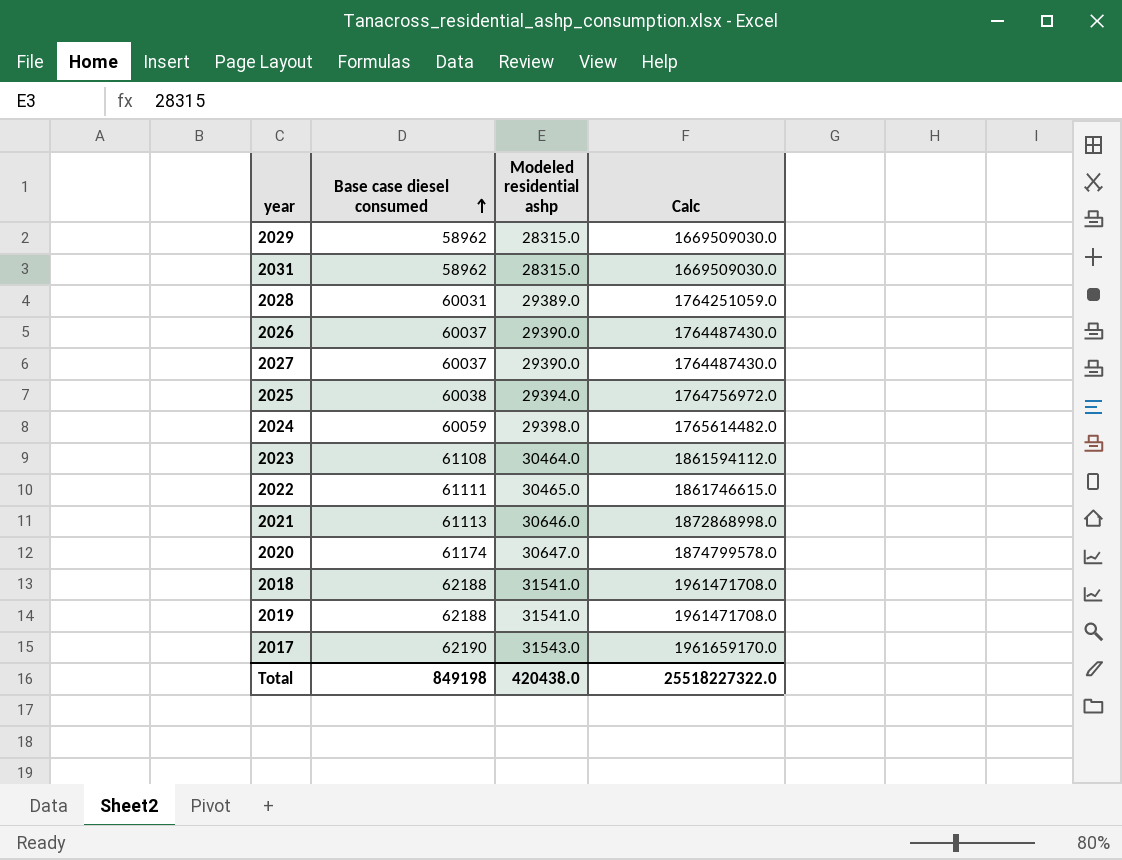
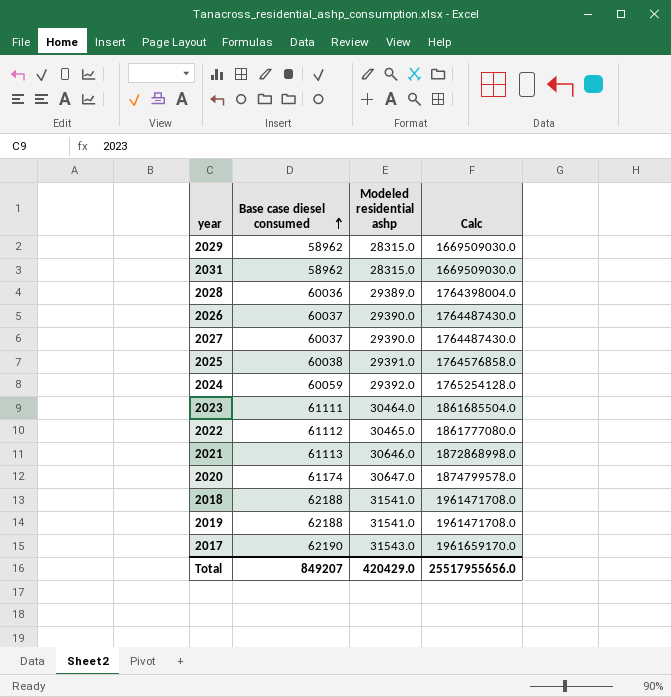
2028 | Base case diesel consumed: 60031 -> 60036
2028 | Calc: 1764251059.0 -> 1764398004.0
2025 | Modeled residential ashp: 29394.0 -> 29391.0
2025 | Calc: 1764756972.0 -> 1764576858.0
2024 | Modeled residential ashp: 29398.0 -> 29392.0
2024 | Calc: 1765614482.0 -> 1765254128.0
2023 | Base case diesel consumed: 61108 -> 61111
2023 | Calc: 1861594112.0 -> 1861685504.0
2022 | Base case diesel consumed: 61111 -> 61112
2022 | Calc: 1861746615.0 -> 1861777080.0
Total | Base case diesel consumed: 849198 -> 849207
Total | Modeled residential ashp: 420438.0 -> 420429.0
Total | Calc: 25518227322.0 -> 25517955656.0

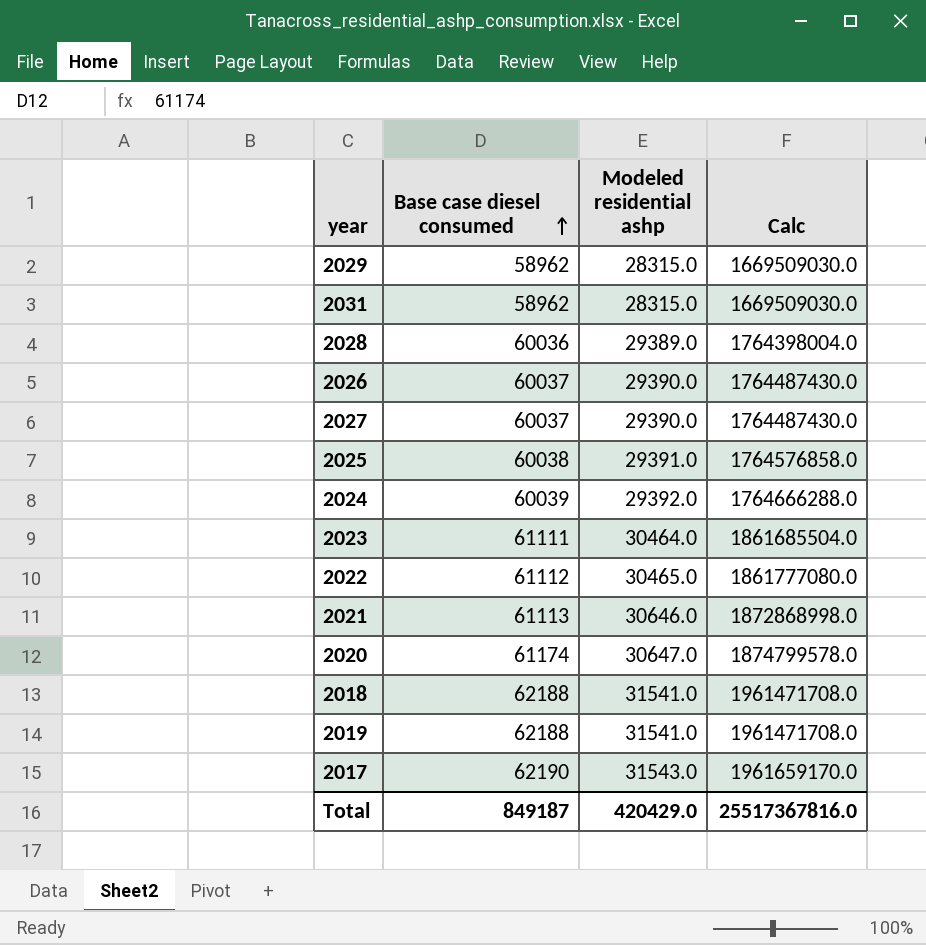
2024 | Base case diesel consumed: 60059 -> 60039
2024 | Calc: 1765254128.0 -> 1764666288.0
Total | Base case diesel consumed: 849207 -> 849187
Total | Calc: 25517955656.0 -> 25517367816.0

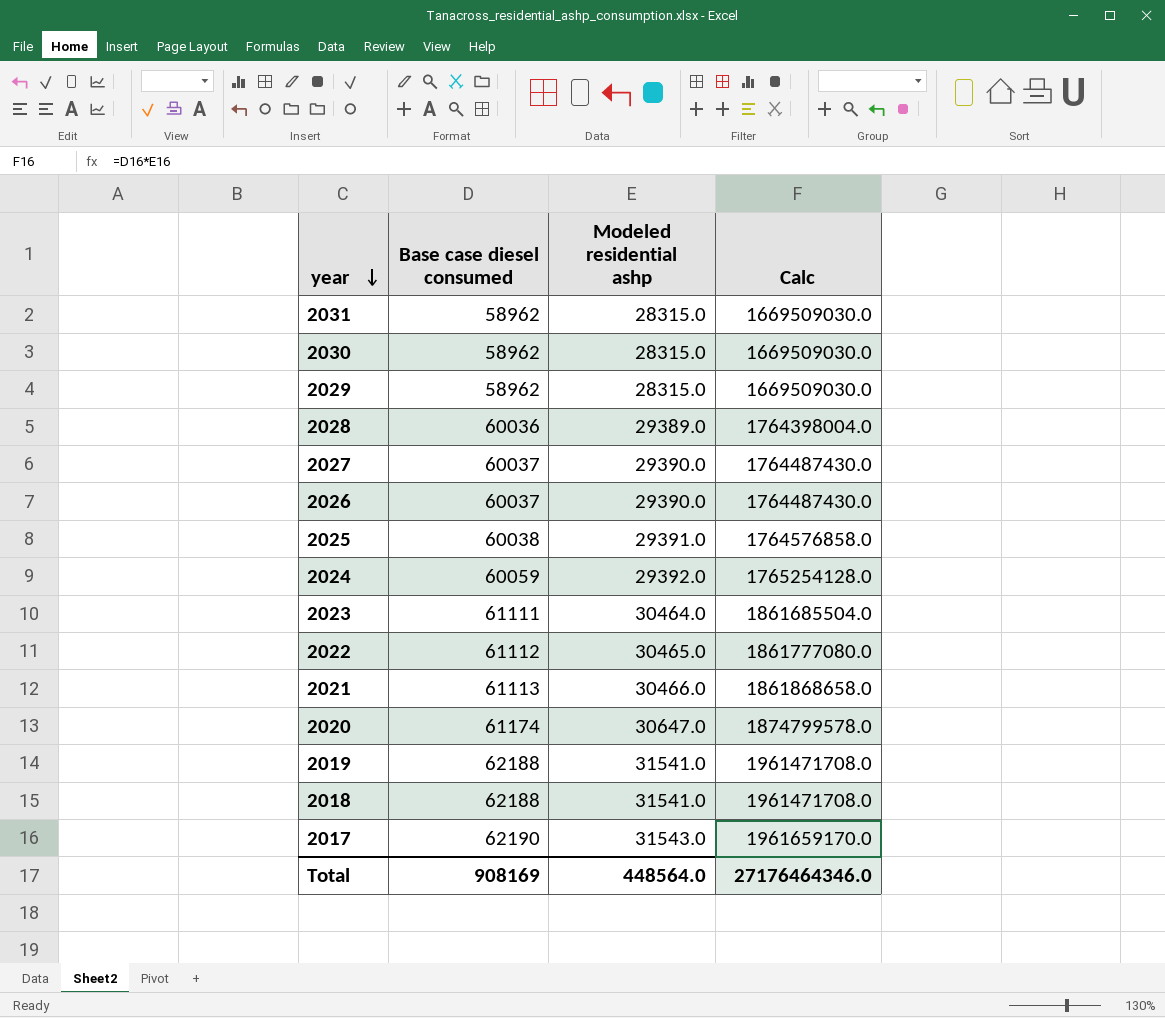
row order: Base case diesel consumed ascending -> year descending
row 2030: none -> 58962 | 28315.0 | 1669509030.0
2024 | Base case diesel consumed: 60039 -> 60059
2024 | Calc: 1764666288.0 -> 1765254128.0
2021 | Modeled residential ashp: 30646.0 -> 30466.0
2021 | Calc: 1872868998.0 -> 1861868658.0
Total | Base case diesel consumed: 849187 -> 908169
Total | Modeled residential ashp: 420429.0 -> 448564.0
Total | Calc: 25517367816.0 -> 27176464346.0

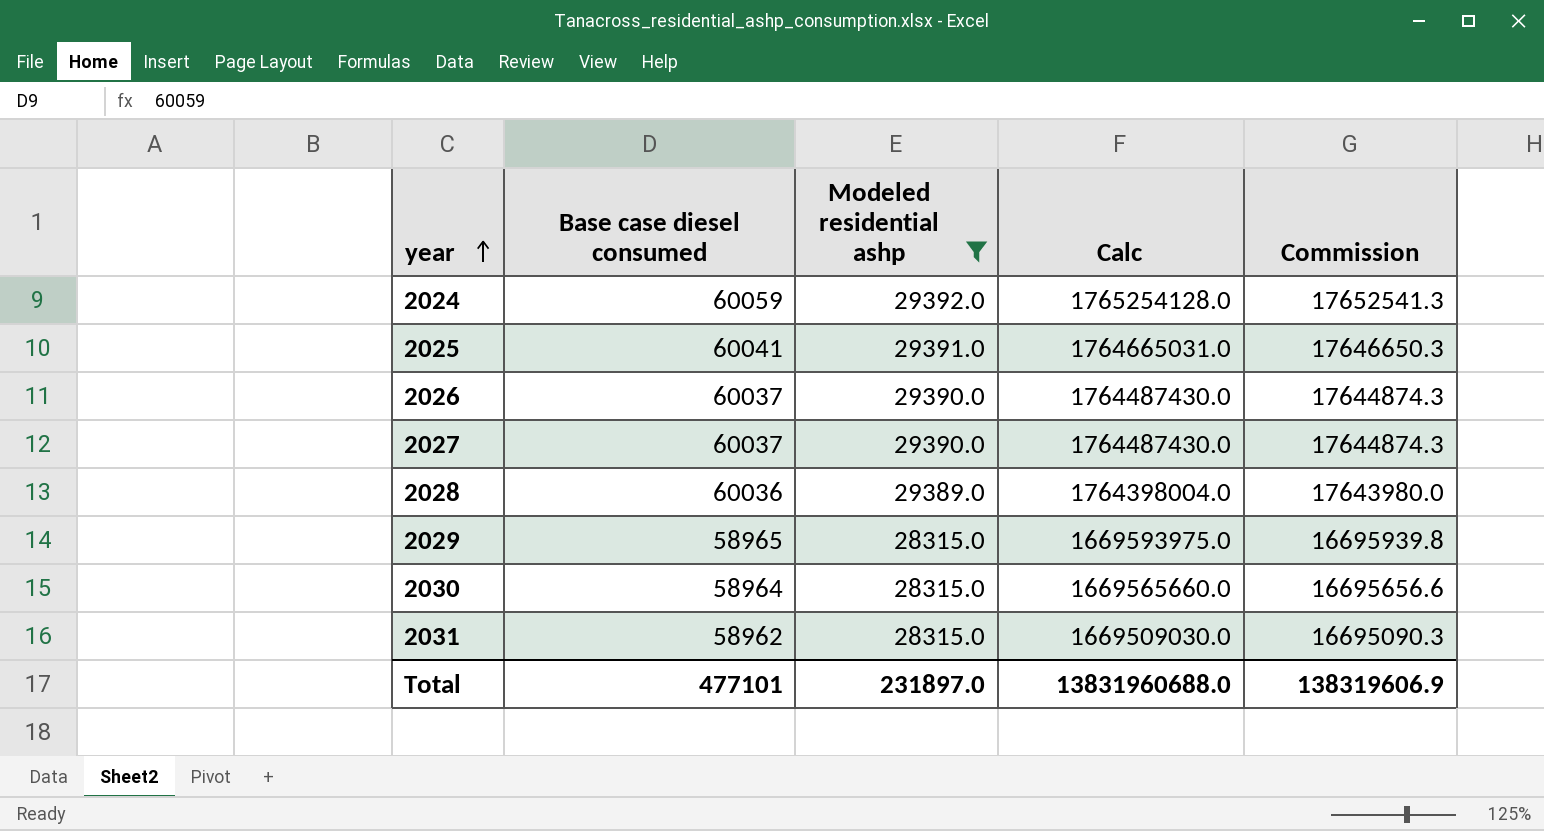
filter: none -> Modeled residential ashp <= 29392.0
row order: year descending -> year ascending
column Commission | formula: none -> [Calc] * 0.01
2025 | Base case diesel consumed: 60038 -> 60041
2025 | Calc: 1764576858.0 -> 1764665031.0
2029 | Base case diesel consumed: 58962 -> 58965
2029 | Calc: 1669509030.0 -> 1669593975.0
2030 | Base case diesel consumed: 58962 -> 58964
2030 | Calc: 1669509030.0 -> 1669565660.0
Total | Base case diesel consumed: 908169 -> 477101
Total | Modeled residential ashp: 448564.0 -> 231897.0
Total | Calc: 27176464346.0 -> 13831960688.0

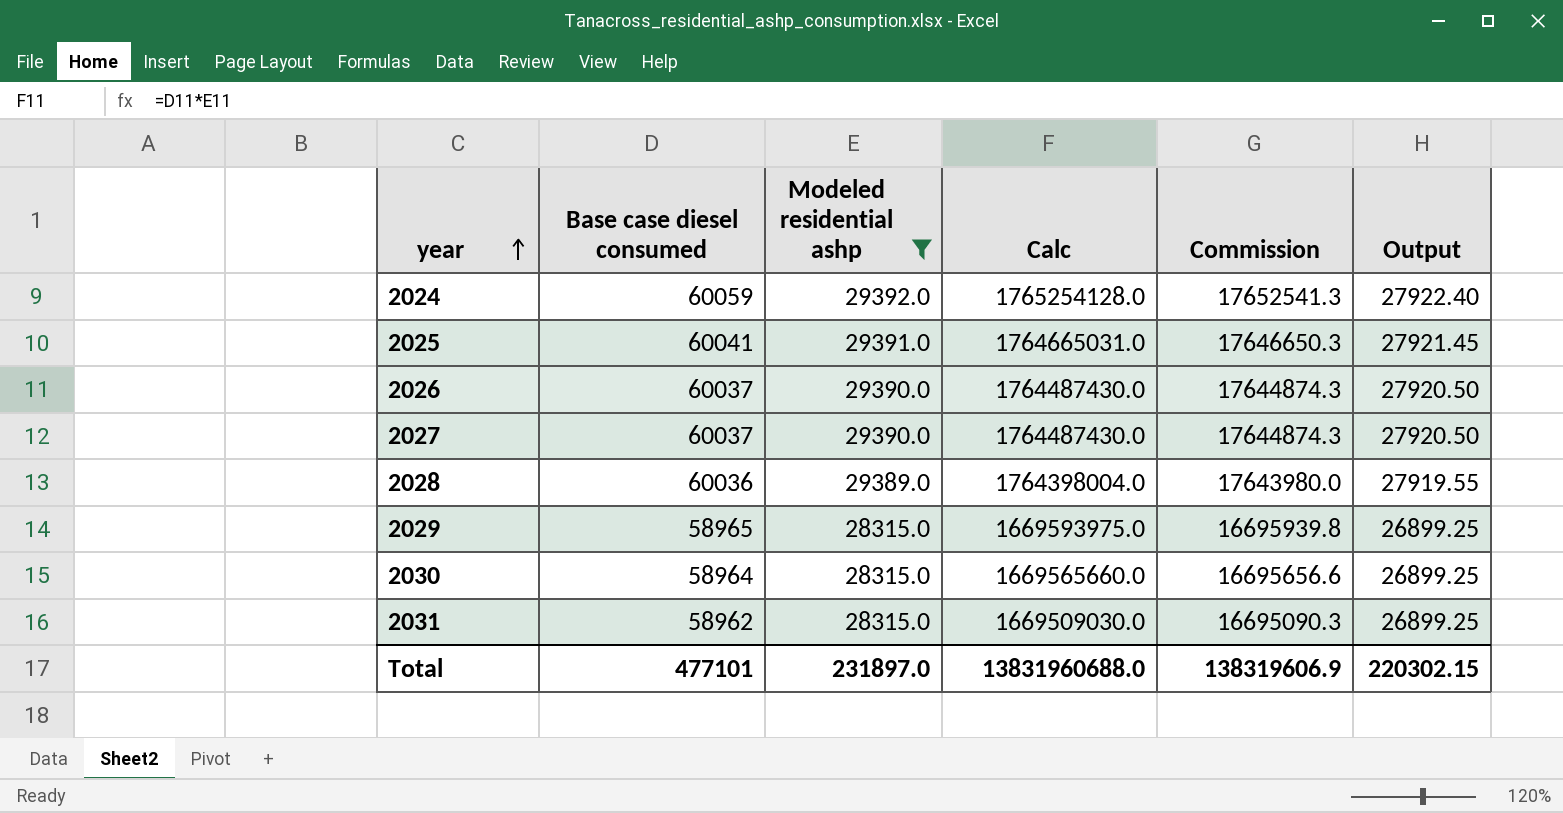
column Output | formula: none -> [Modeled residential ashp] * 0.95

